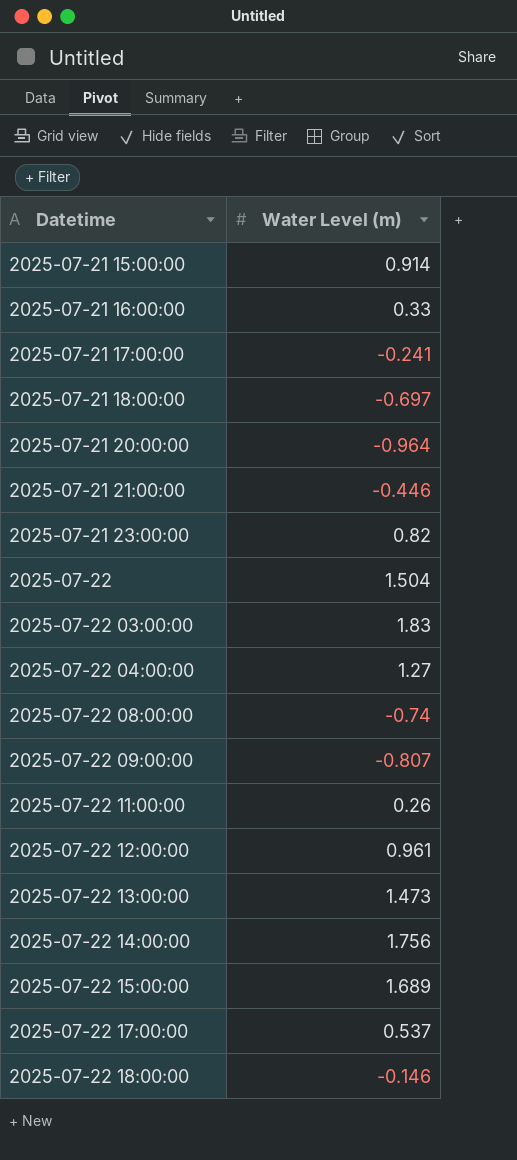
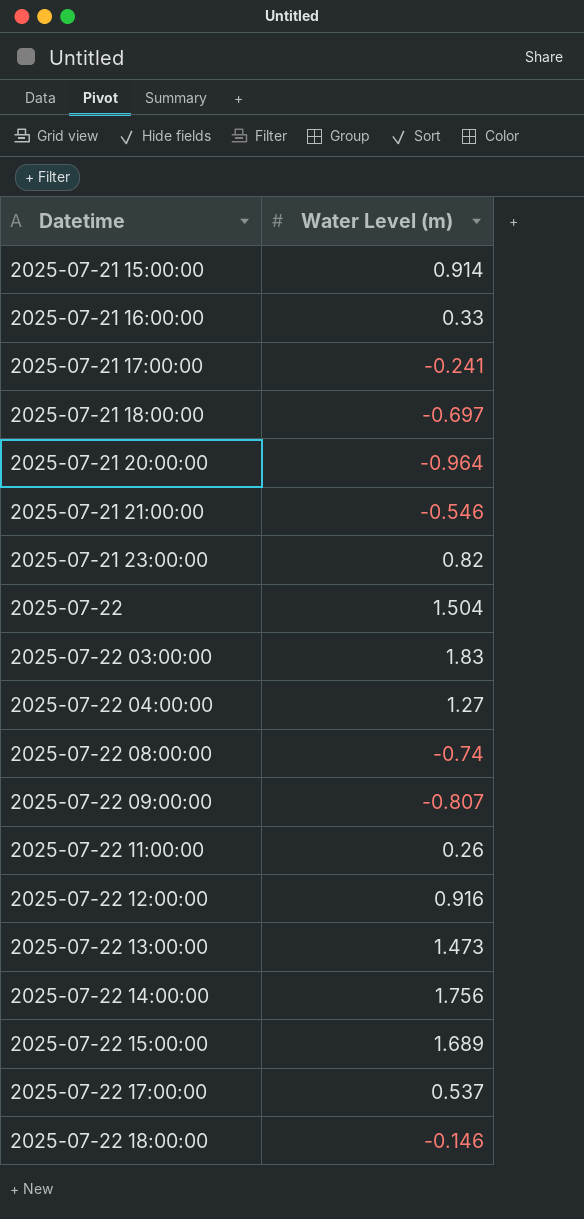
2025-07-21 21:00:00 | Water Level (m): -0.446 -> -0.546
2025-07-22 12:00:00 | Water Level (m): 0.961 -> 0.916

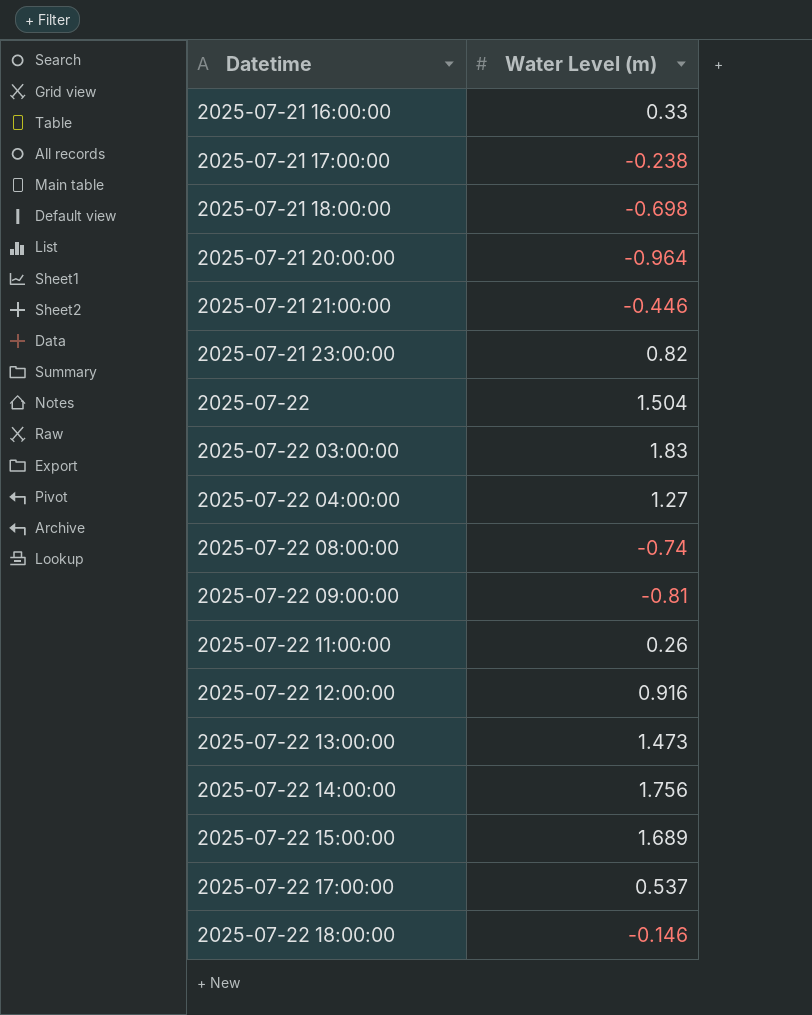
row 2025-07-21 15:00:00: 0.914 -> none
2025-07-21 17:00:00 | Water Level (m): -0.241 -> -0.238
2025-07-21 18:00:00 | Water Level (m): -0.697 -> -0.698
2025-07-21 21:00:00 | Water Level (m): -0.546 -> -0.446
2025-07-22 09:00:00 | Water Level (m): -0.807 -> -0.81

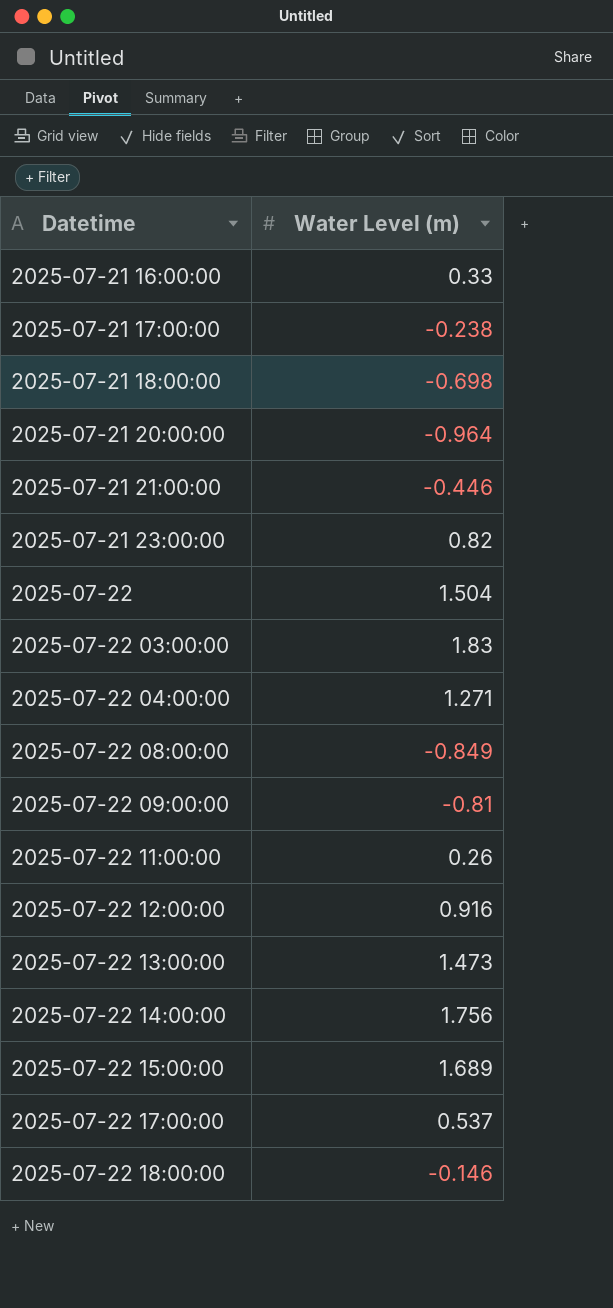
2025-07-22 04:00:00 | Water Level (m): 1.27 -> 1.271
2025-07-22 08:00:00 | Water Level (m): -0.74 -> -0.849

